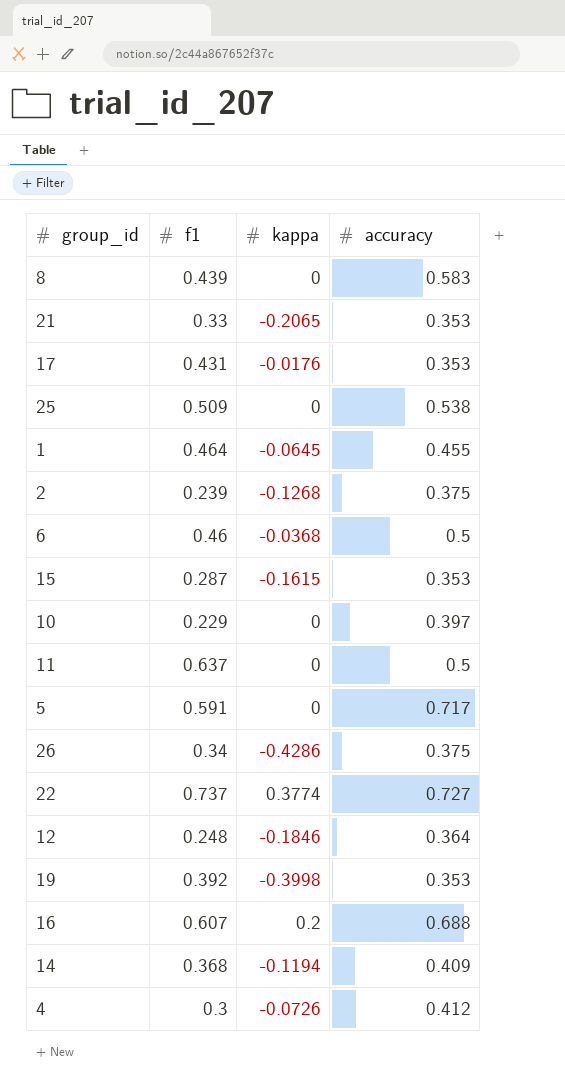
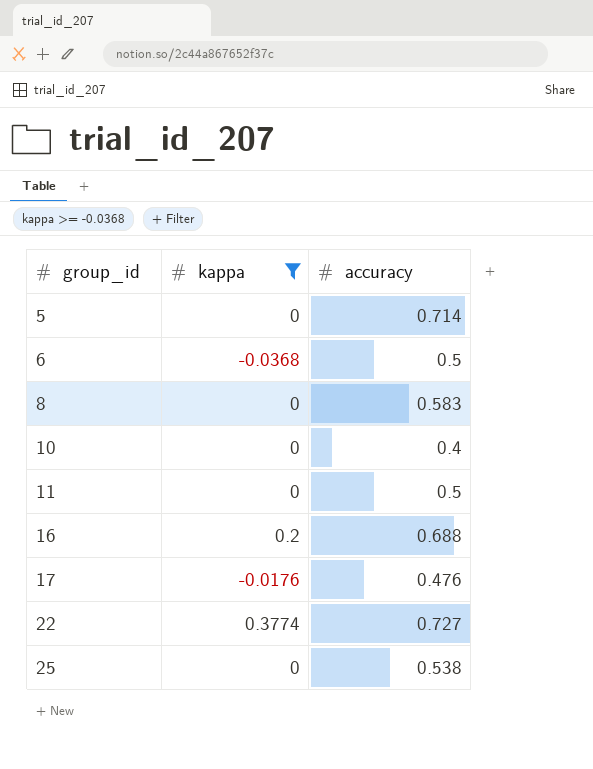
filter: none -> kappa >= -0.0368
row order: none -> group_id ascending
column f1 | position: 2 -> none
5 | accuracy: 0.717 -> 0.714
10 | accuracy: 0.397 -> 0.4
17 | accuracy: 0.353 -> 0.476

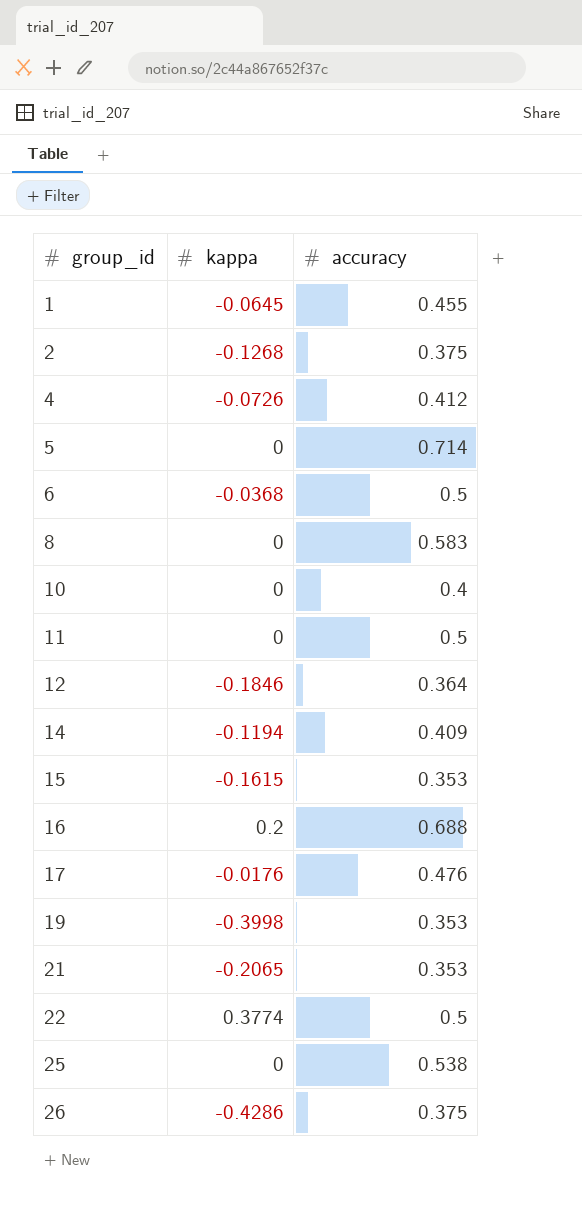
filter: kappa >= -0.0368 -> none
22 | accuracy: 0.727 -> 0.5

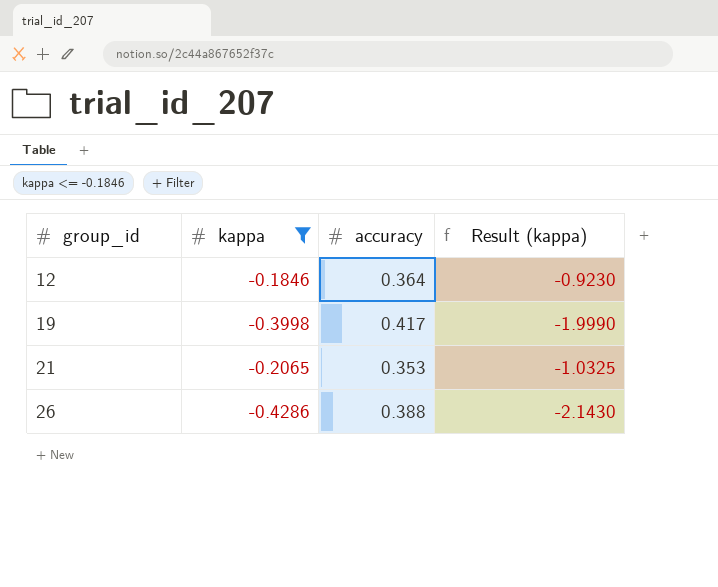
filter: none -> kappa <= -0.1846
column Result (kappa) | formula: none -> [kappa] * 5
19 | accuracy: 0.353 -> 0.417
26 | accuracy: 0.375 -> 0.388

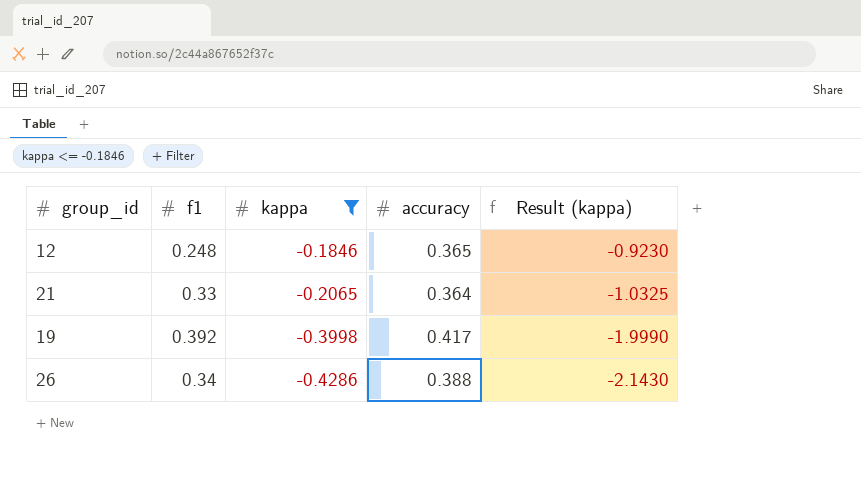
row order: group_id ascending -> kappa descending
column f1 | position: none -> 2
12 | accuracy: 0.364 -> 0.365
21 | accuracy: 0.353 -> 0.364

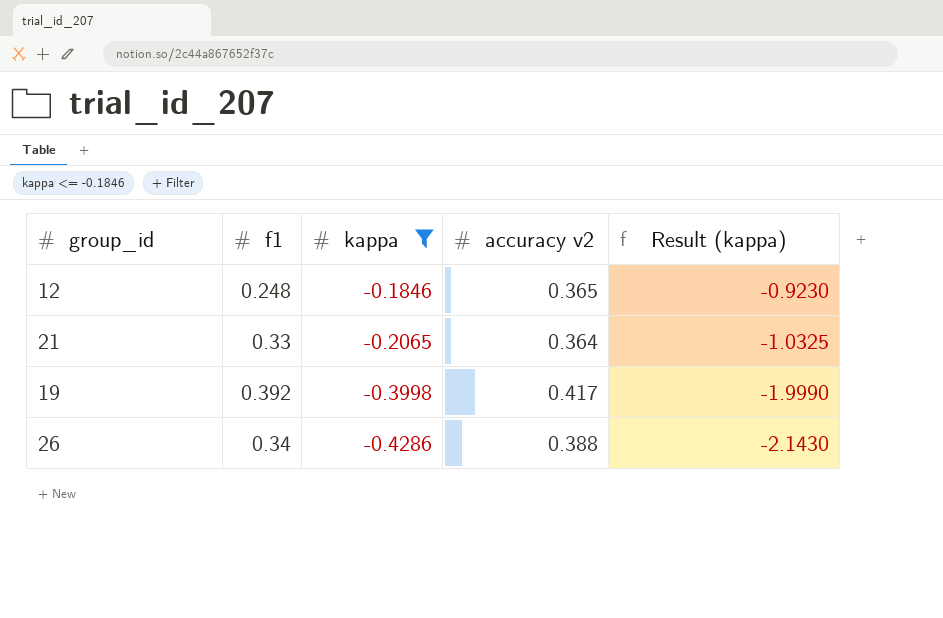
column name: accuracy -> accuracy v2

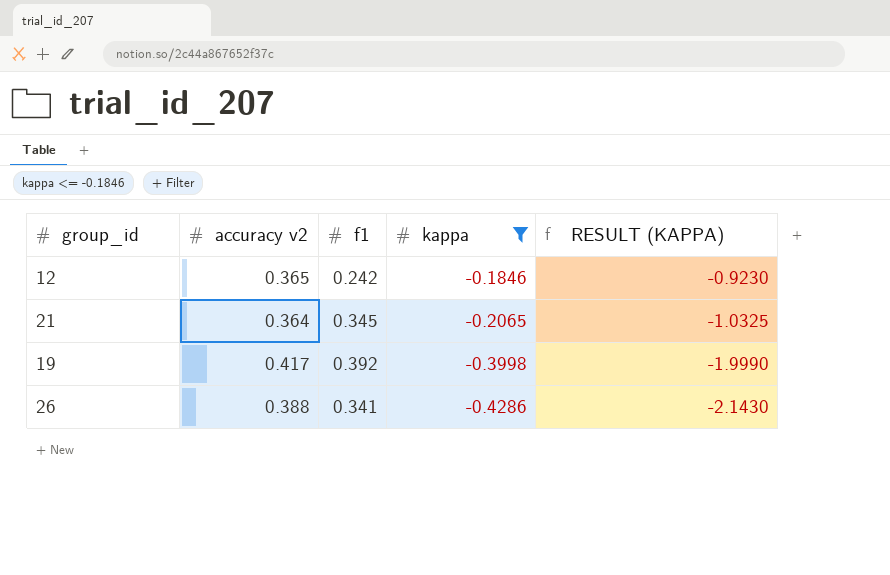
column accuracy v2 | position: 4 -> 2
column name: Result (kappa) -> RESULT (KAPPA)
12 | f1: 0.248 -> 0.242
21 | f1: 0.33 -> 0.345
26 | f1: 0.34 -> 0.341

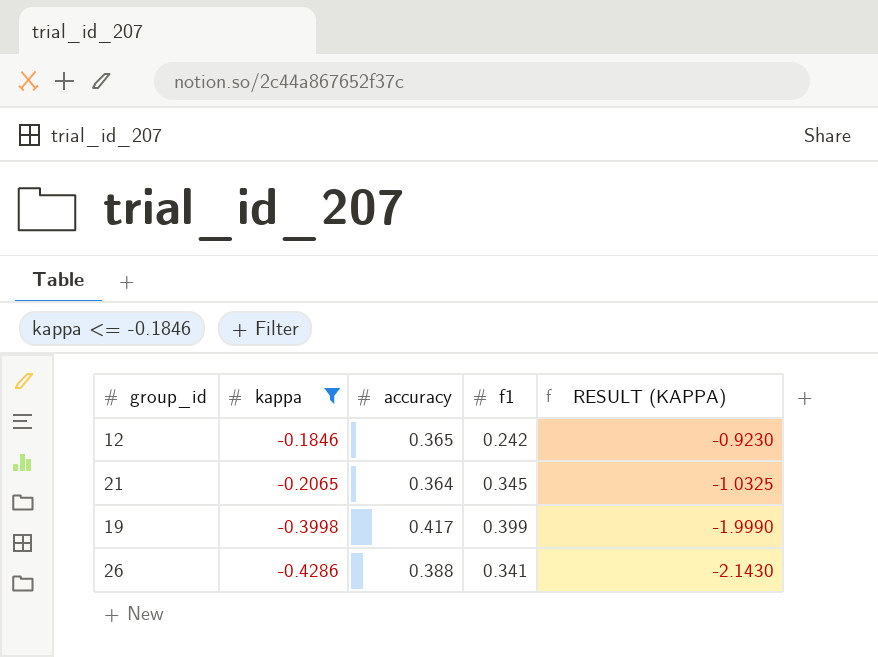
column kappa | position: 4 -> 2
column name: accuracy v2 -> accuracy
19 | f1: 0.392 -> 0.399

